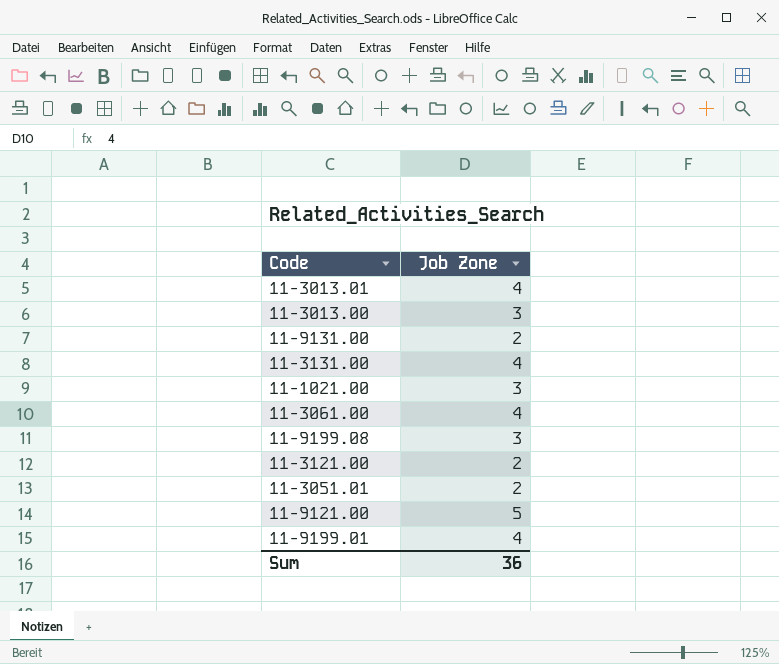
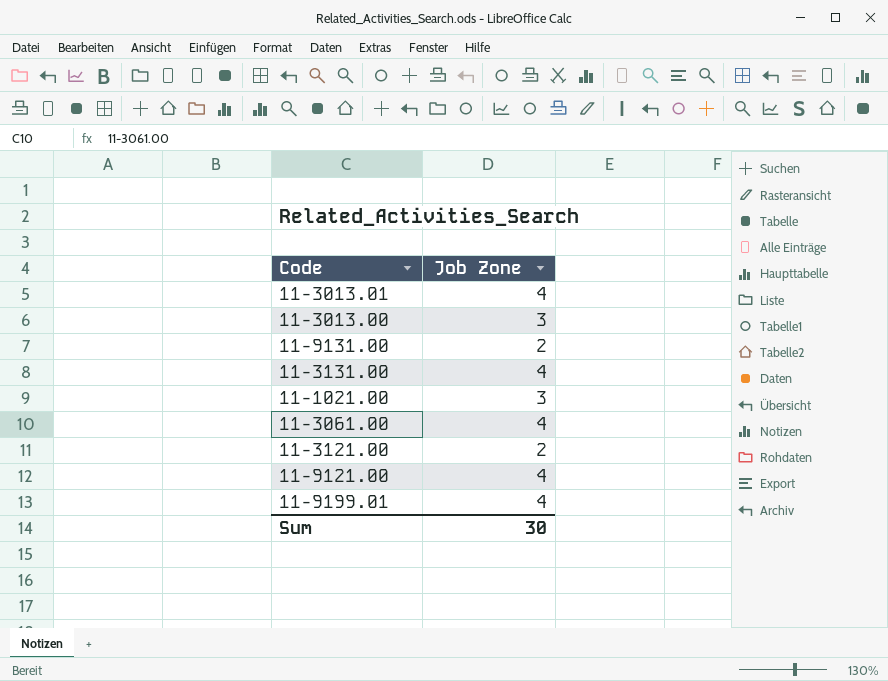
row 11-9199.08: 3 -> none
row 11-3051.01: 2 -> none
11-9121.00 | Job Zone: 5 -> 4
Sum | Job Zone: 36 -> 30

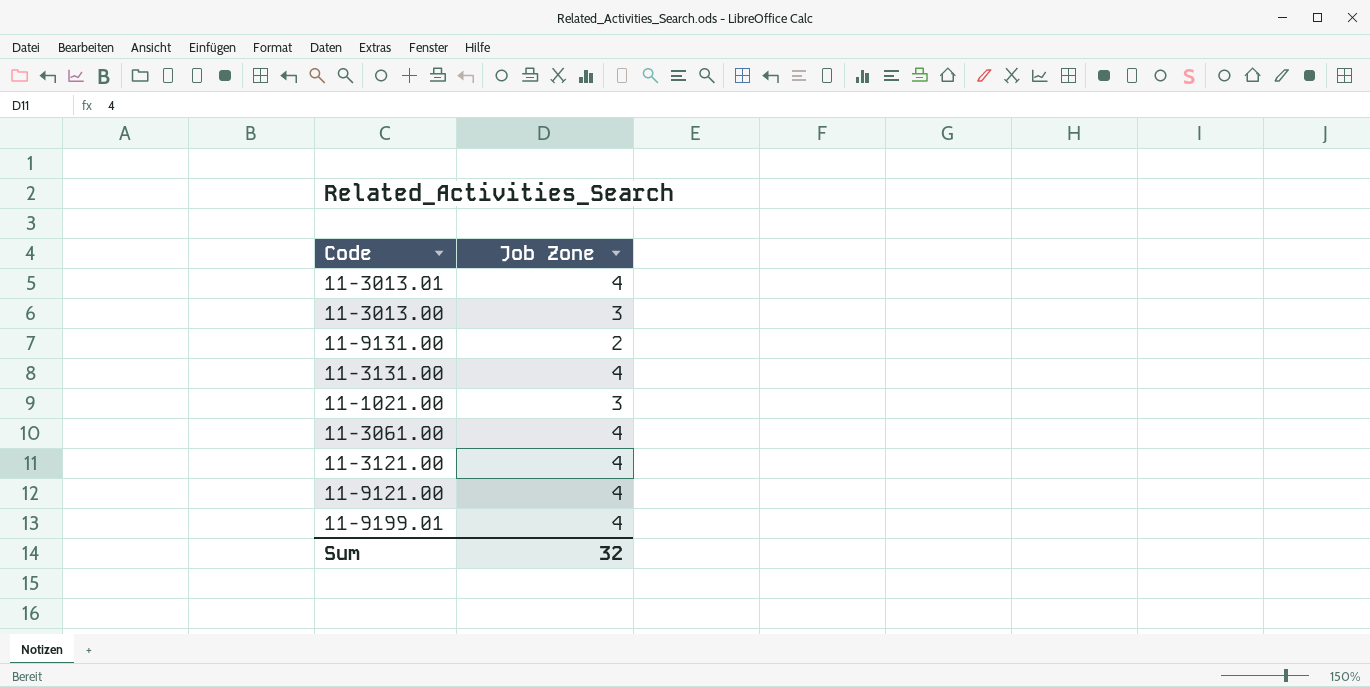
11-3121.00 | Job Zone: 2 -> 4
Sum | Job Zone: 30 -> 32

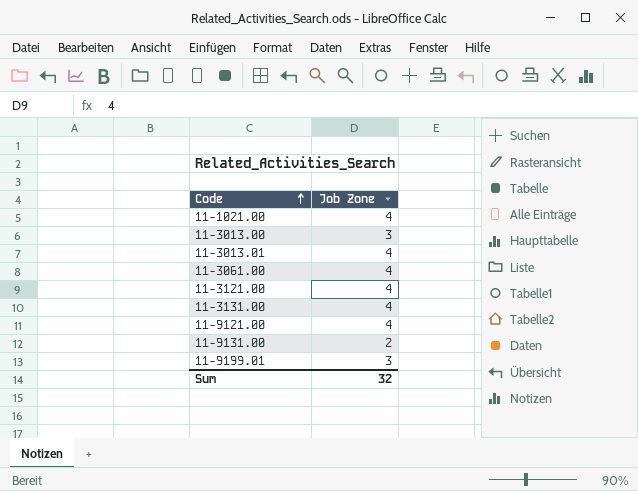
row order: none -> Code ascending
11-1021.00 | Job Zone: 3 -> 4
11-9199.01 | Job Zone: 4 -> 3

